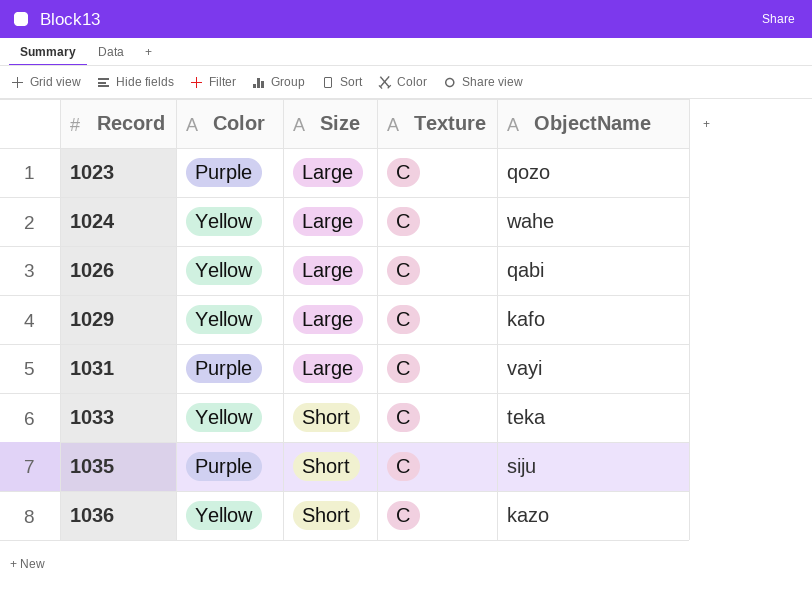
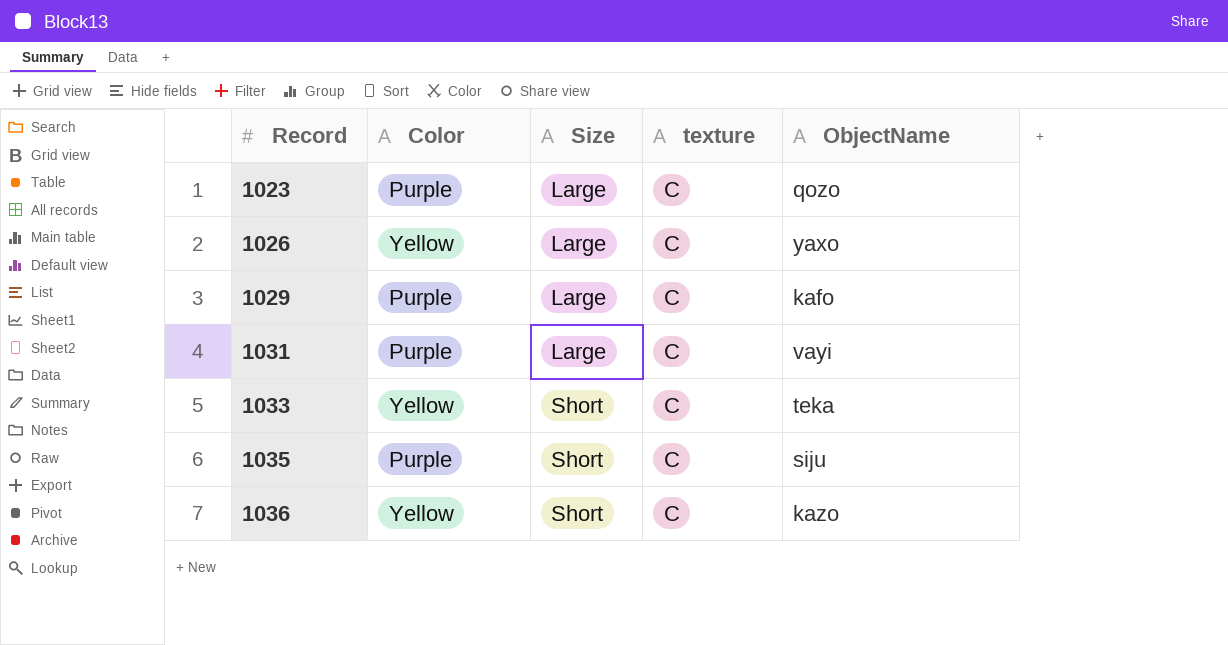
column name: Texture -> texture
row 1024: Yellow | Large | C | wahe -> none
1026 | ObjectName: qabi -> yaxo
1029 | Color: Yellow -> Purple

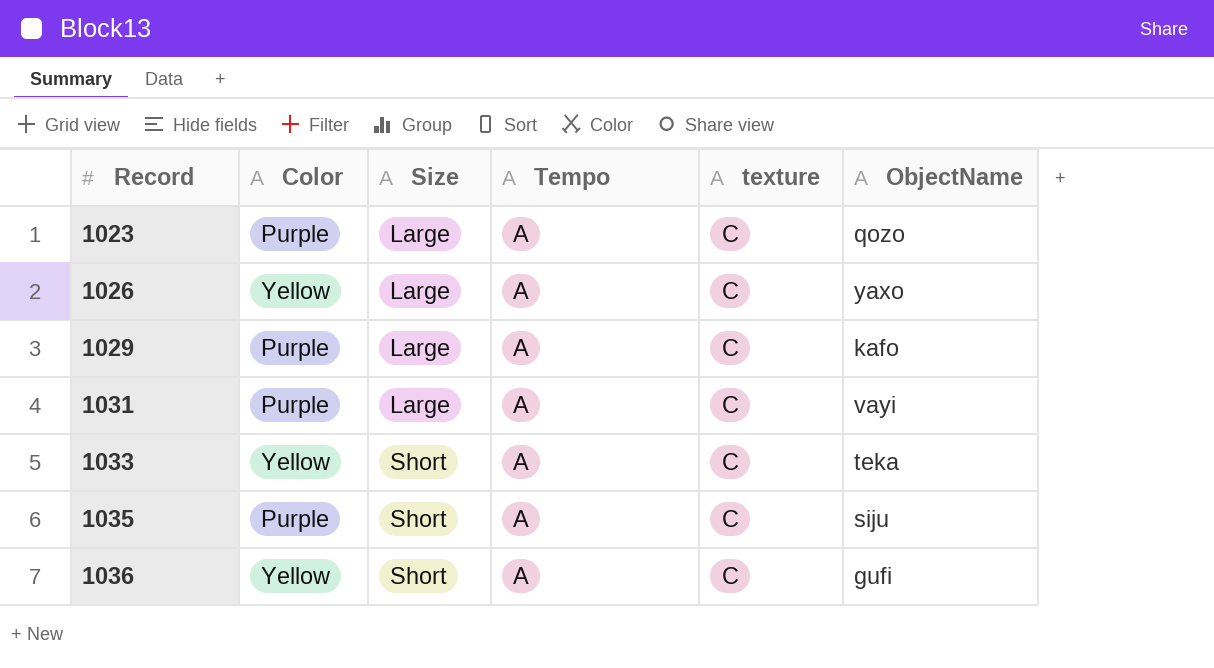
column Tempo | position: none -> 4
1036 | ObjectName: kazo -> gufi

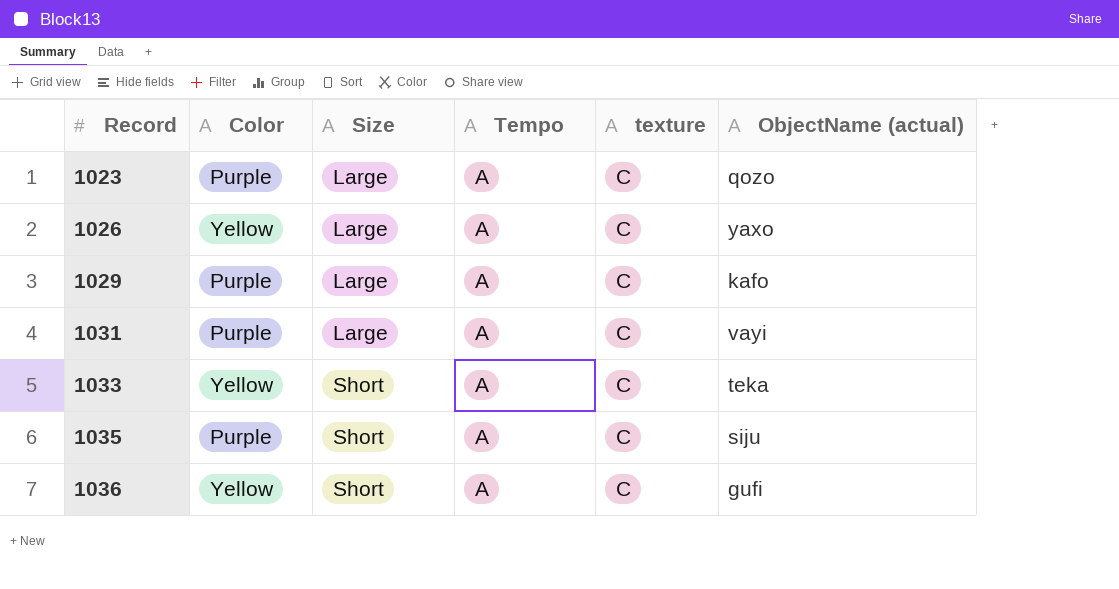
column name: ObjectName -> ObjectName (actual)

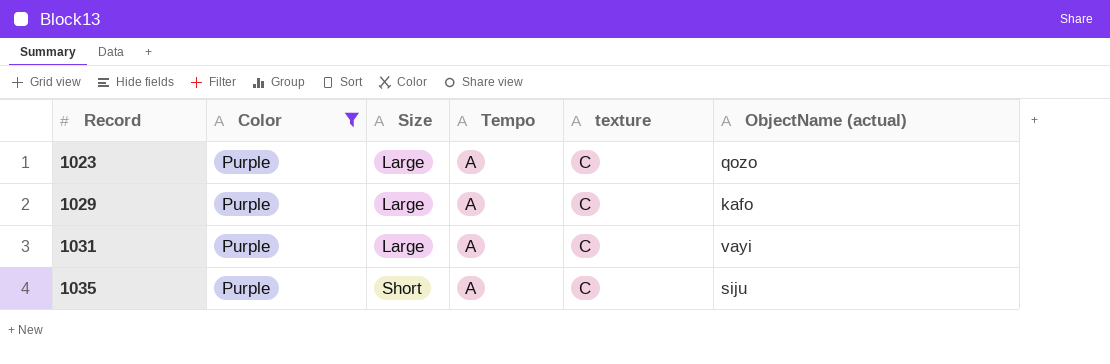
filter: none -> Color = Purple

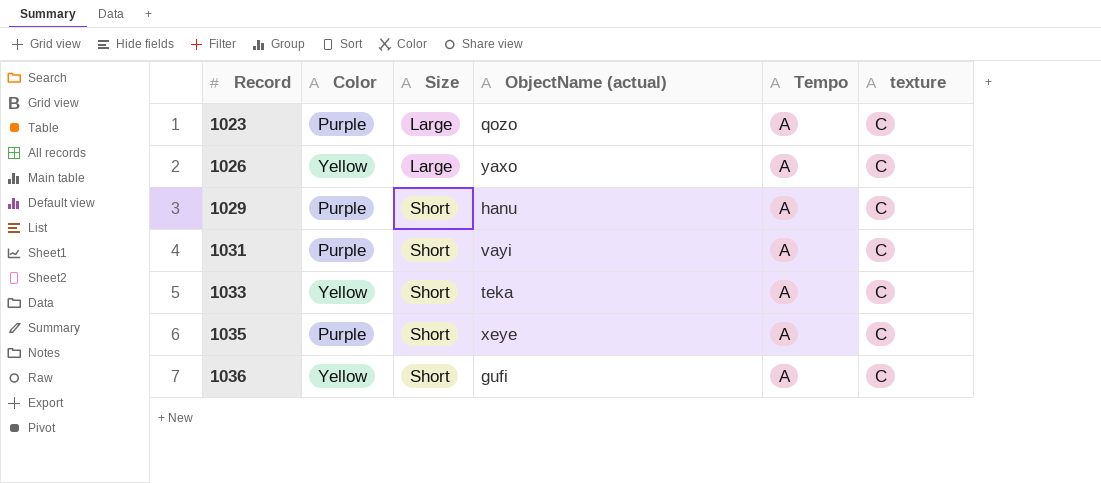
filter: Color = Purple -> none
column ObjectName (actual) | position: 6 -> 4
1029 | Size: Large -> Short
1029 | ObjectName (actual): kafo -> hanu
1031 | Size: Large -> Short
1035 | ObjectName (actual): siju -> xeye

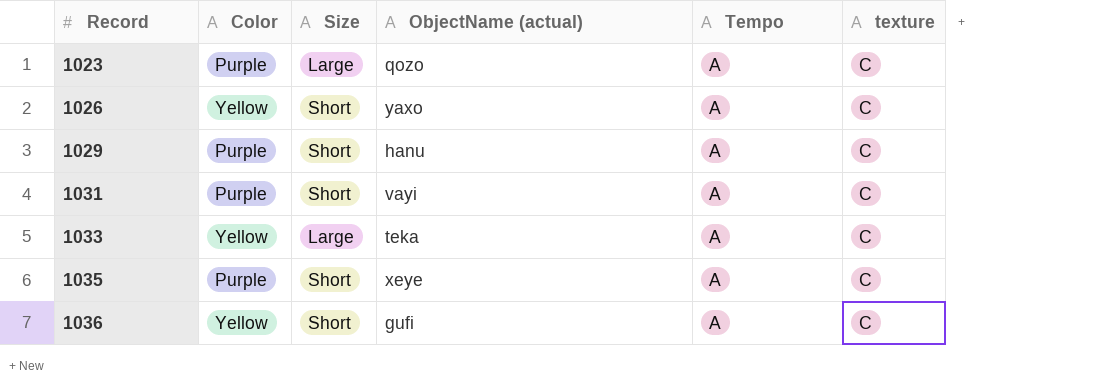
1026 | Size: Large -> Short
1033 | Size: Short -> Large

